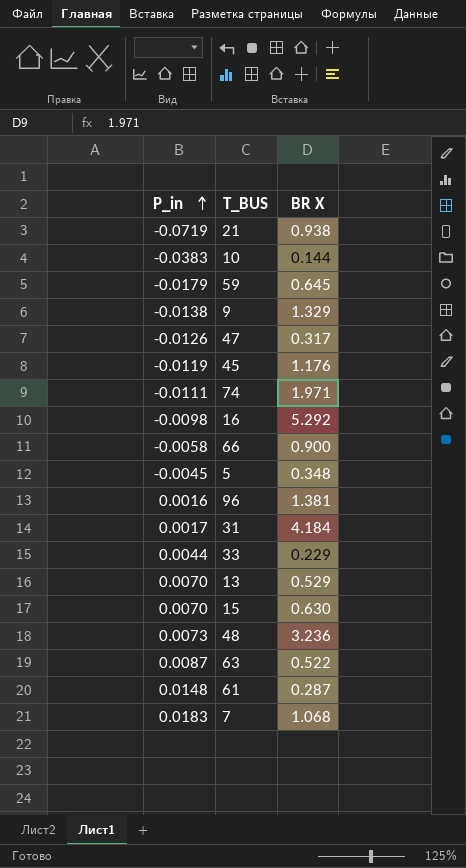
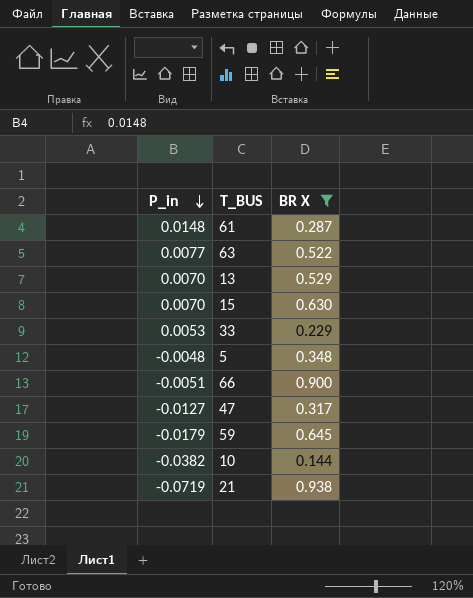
filter: none -> BR X <= 0.938
row order: P_in ascending -> P_in descending
63 | P_in: 0.0087 -> 0.0077
33 | P_in: 0.0044 -> 0.0053
5 | P_in: -0.0045 -> -0.0048
66 | P_in: -0.0058 -> -0.0051
47 | P_in: -0.0126 -> -0.0127
10 | P_in: -0.0383 -> -0.0382

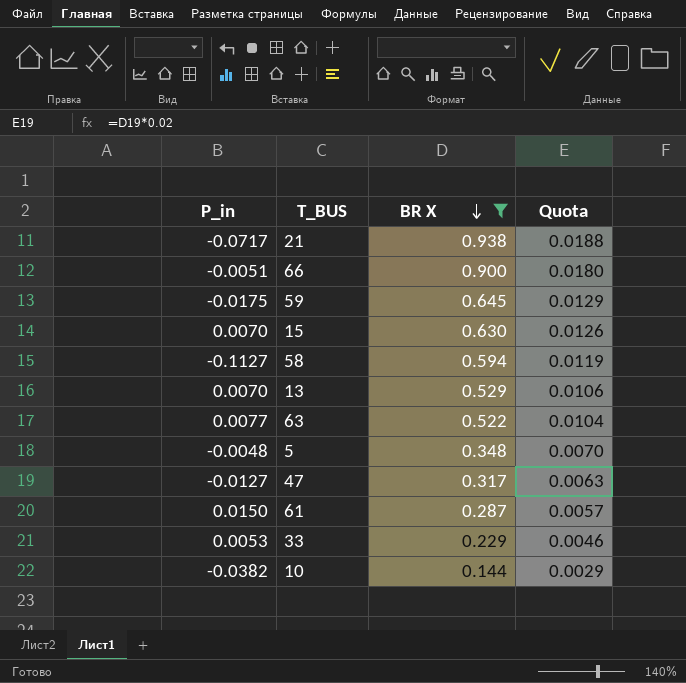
row order: P_in descending -> BR X descending
column Quota | formula: none -> [BR X] * 0.02
21 | P_in: -0.0719 -> -0.0717
59 | P_in: -0.0179 -> -0.0175
row 58: none -> -0.1127 | 0.594 | 0.0119
61 | P_in: 0.0148 -> 0.0150

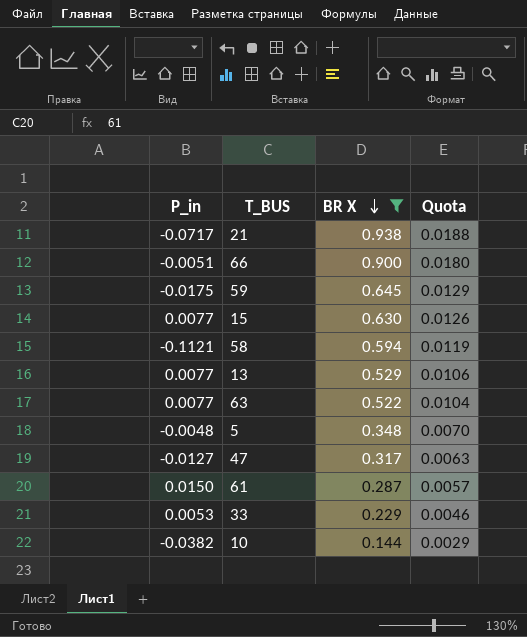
15 | P_in: 0.0070 -> 0.0077
58 | P_in: -0.1127 -> -0.1121
13 | P_in: 0.0070 -> 0.0077

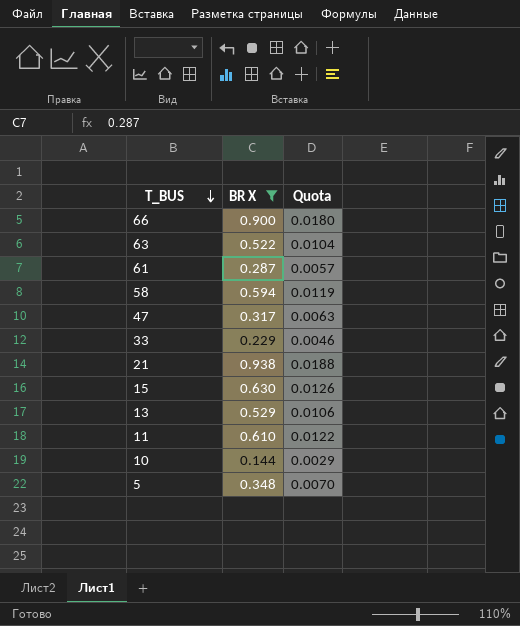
row order: BR X descending -> T_BUS descending
column P_in | position: 1 -> none
row 59: -0.0175 | 0.645 | 0.0129 -> none
row 11: none -> 0.610 | 0.0122

